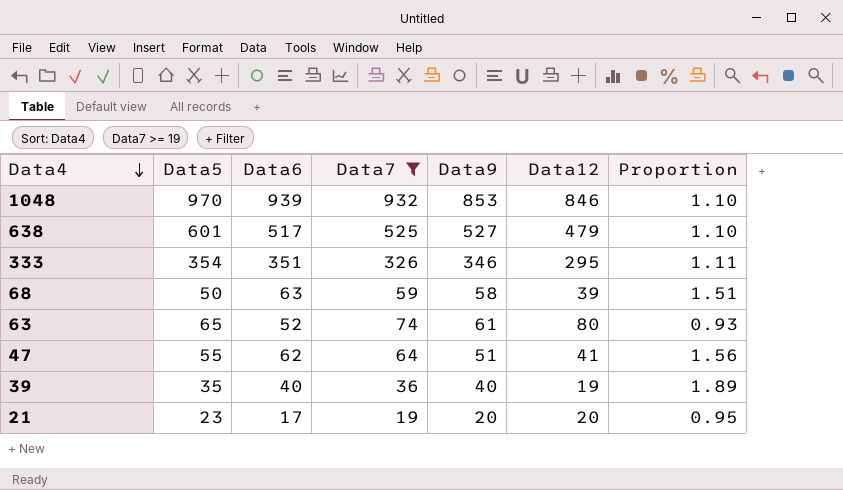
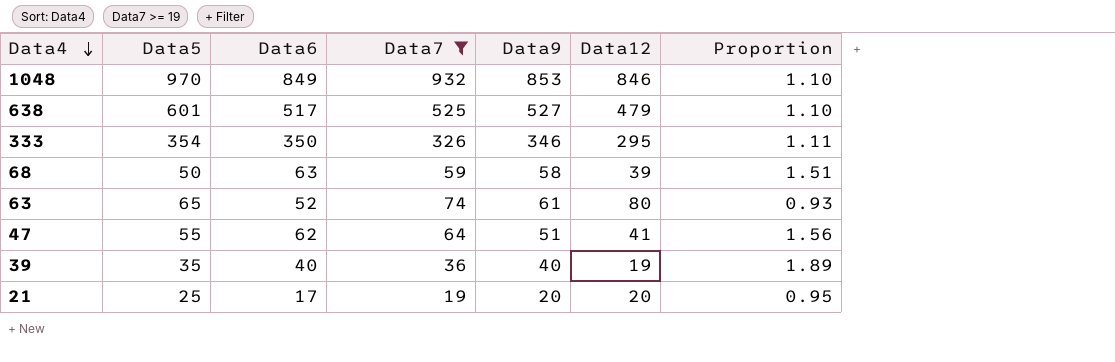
1048 | Data6: 939 -> 849
333 | Data6: 351 -> 350
21 | Data5: 23 -> 25

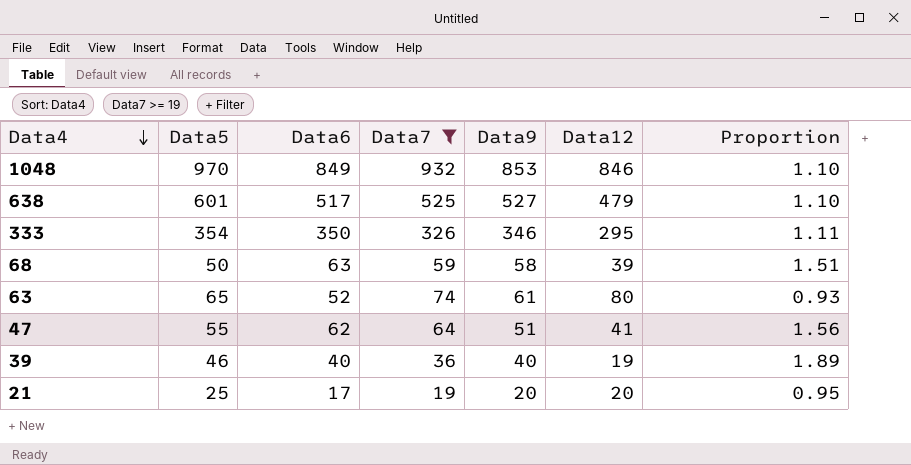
39 | Data5: 35 -> 46

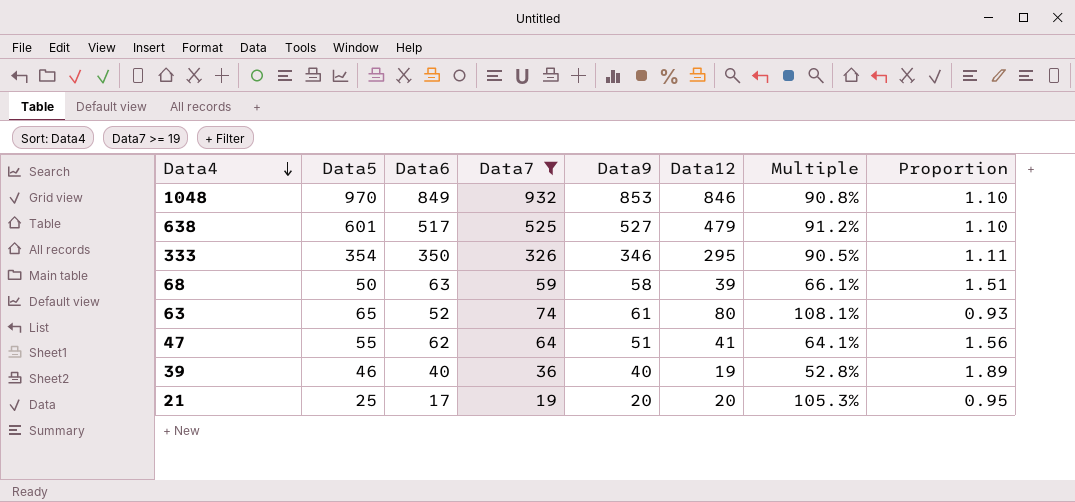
column Multiple | formula: none -> [Data12] / [Data7]

